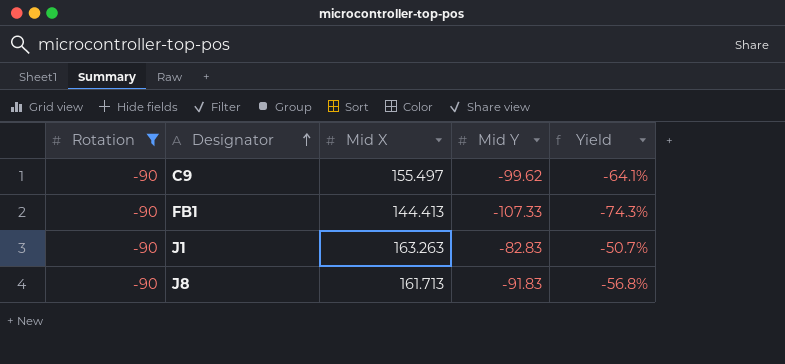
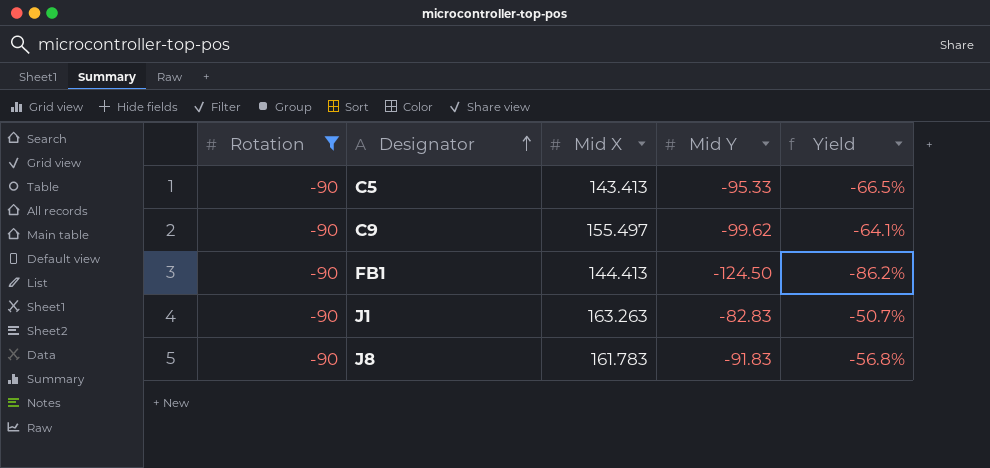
row C5: none -> -90 | 143.413 | -95.33 | -66.5%
FB1 | Mid Y: -107.33 -> -124.50
FB1 | Yield: -74.3% -> -86.2%
J8 | Mid X: 161.713 -> 161.783

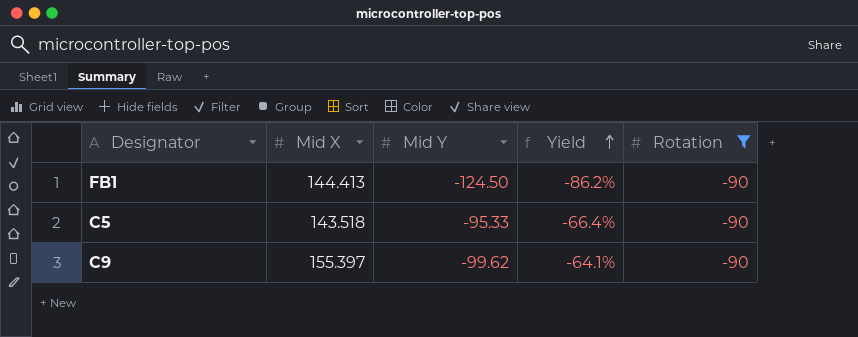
row order: Designator ascending -> Yield ascending
column Rotation | position: 1 -> 5
row J1: -90 | 163.263 | -82.83 | -50.7% -> none
row J8: -90 | 161.783 | -91.83 | -56.8% -> none
C5 | Mid X: 143.413 -> 143.518
C5 | Yield: -66.5% -> -66.4%
C9 | Mid X: 155.497 -> 155.397

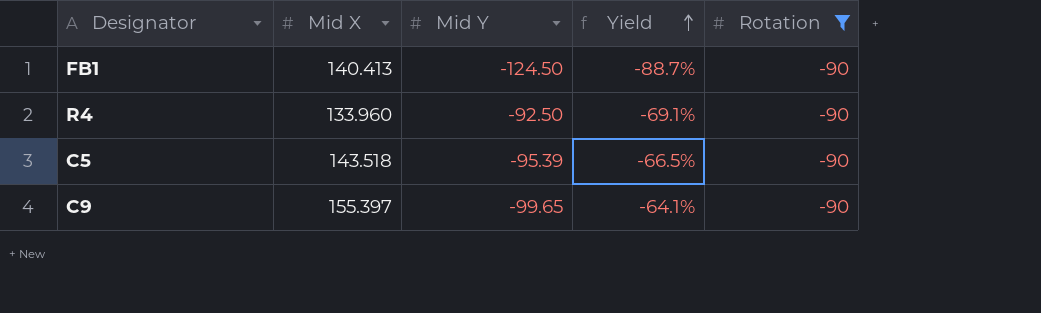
FB1 | Mid X: 144.413 -> 140.413
FB1 | Yield: -86.2% -> -88.7%
row R4: none -> 133.960 | -92.50 | -69.1% | -90
C5 | Mid Y: -95.33 -> -95.39
C5 | Yield: -66.4% -> -66.5%
C9 | Mid Y: -99.62 -> -99.65

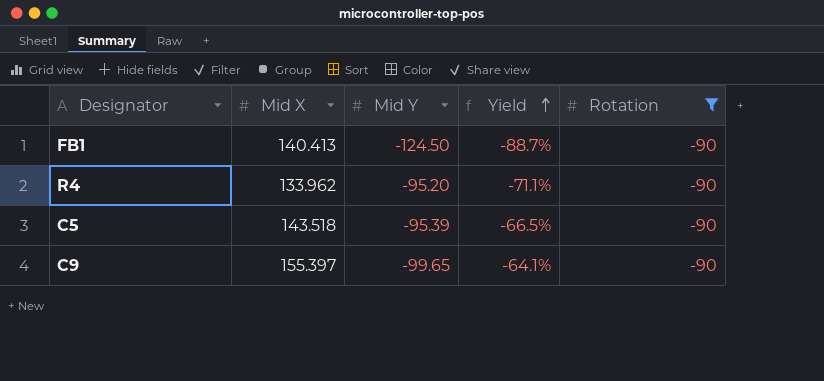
R4 | Mid X: 133.960 -> 133.962
R4 | Mid Y: -92.50 -> -95.20
R4 | Yield: -69.1% -> -71.1%

